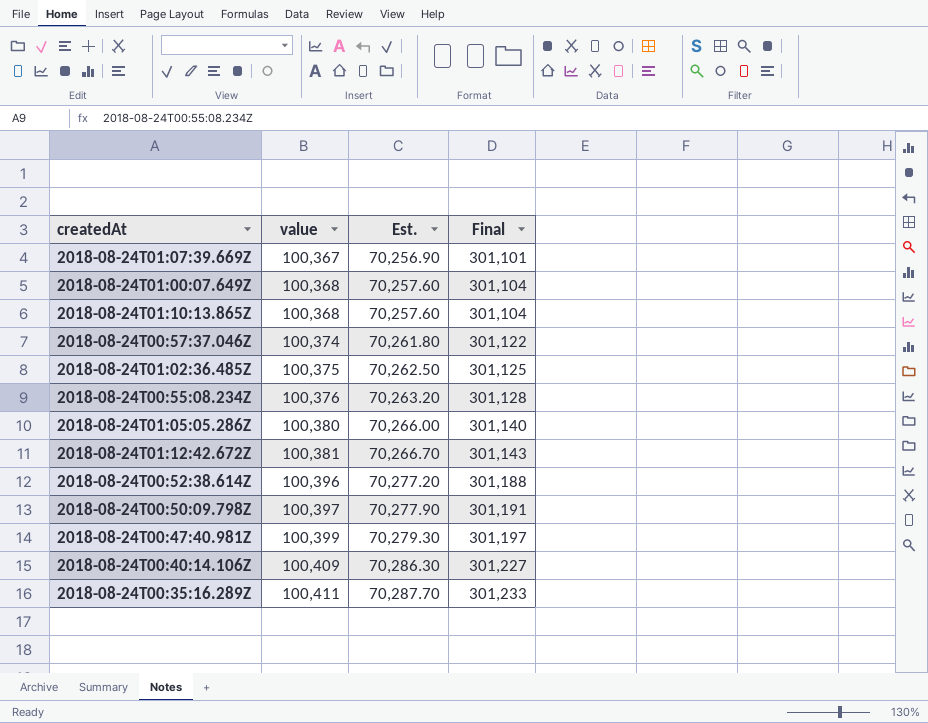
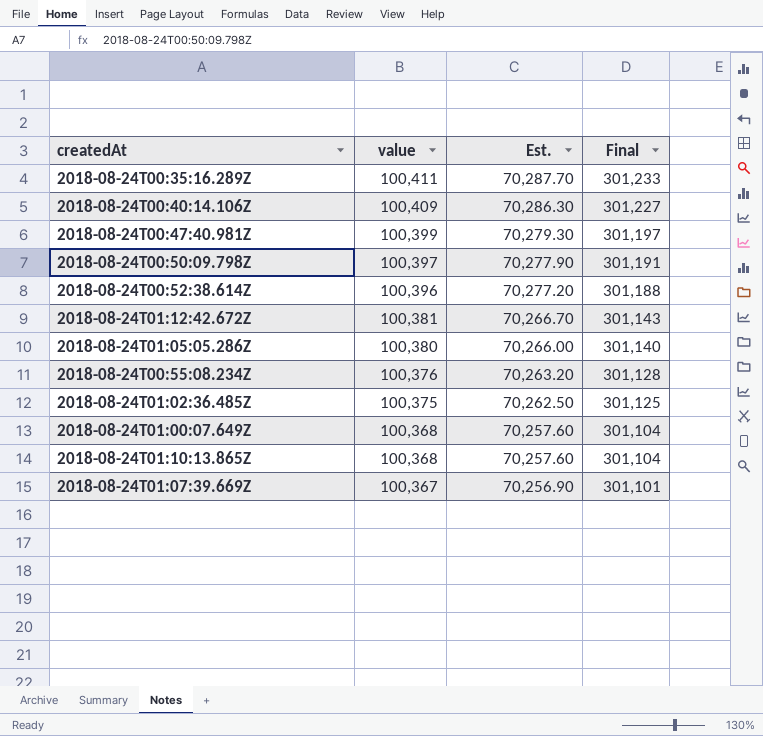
row order: value ascending -> value descending
row 2018-08-24T00:57:37.046Z: 100,374 | 70,261.80 | 301,122 -> none

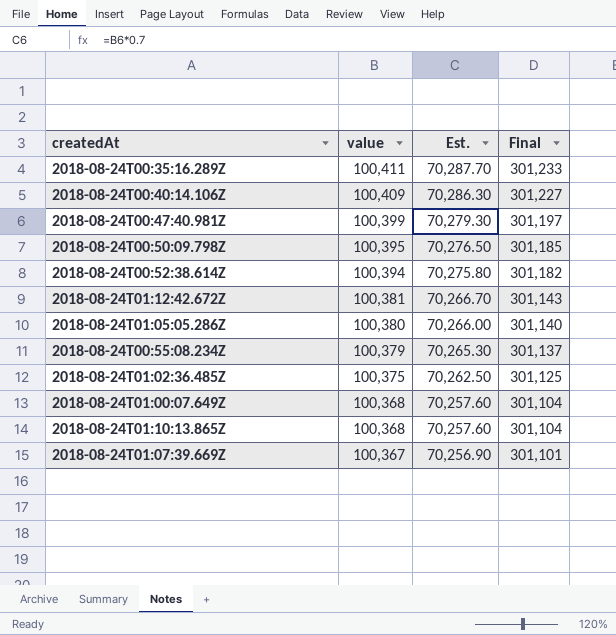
2018-08-24T00:50:09.798Z | value: 100,397 -> 100,395
2018-08-24T00:50:09.798Z | Est.: 70,277.90 -> 70,276.50
2018-08-24T00:50:09.798Z | Final: 301,191 -> 301,185
2018-08-24T00:52:38.614Z | value: 100,396 -> 100,394
2018-08-24T00:52:38.614Z | Est.: 70,277.20 -> 70,275.80
2018-08-24T00:52:38.614Z | Final: 301,188 -> 301,182
2018-08-24T00:55:08.234Z | value: 100,376 -> 100,379
2018-08-24T00:55:08.234Z | Est.: 70,263.20 -> 70,265.30
2018-08-24T00:55:08.234Z | Final: 301,128 -> 301,137

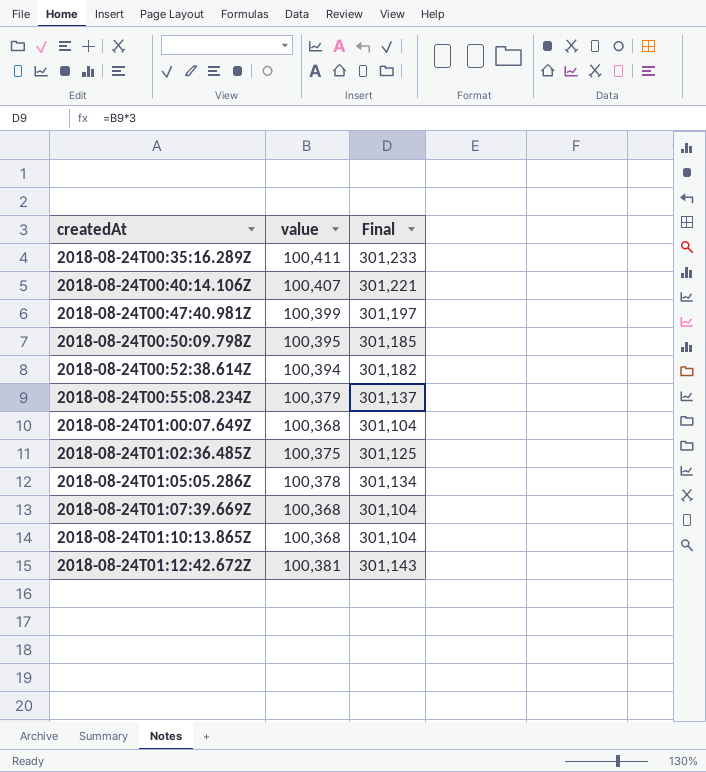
row order: value descending -> createdAt ascending
column Est. | formula: [value] * 0.7 -> none
2018-08-24T00:40:14.106Z | value: 100,409 -> 100,407
2018-08-24T00:40:14.106Z | Final: 301,227 -> 301,221
2018-08-24T01:05:05.286Z | value: 100,380 -> 100,378
2018-08-24T01:05:05.286Z | Final: 301,140 -> 301,134
2018-08-24T01:07:39.669Z | value: 100,367 -> 100,368
2018-08-24T01:07:39.669Z | Final: 301,101 -> 301,104

